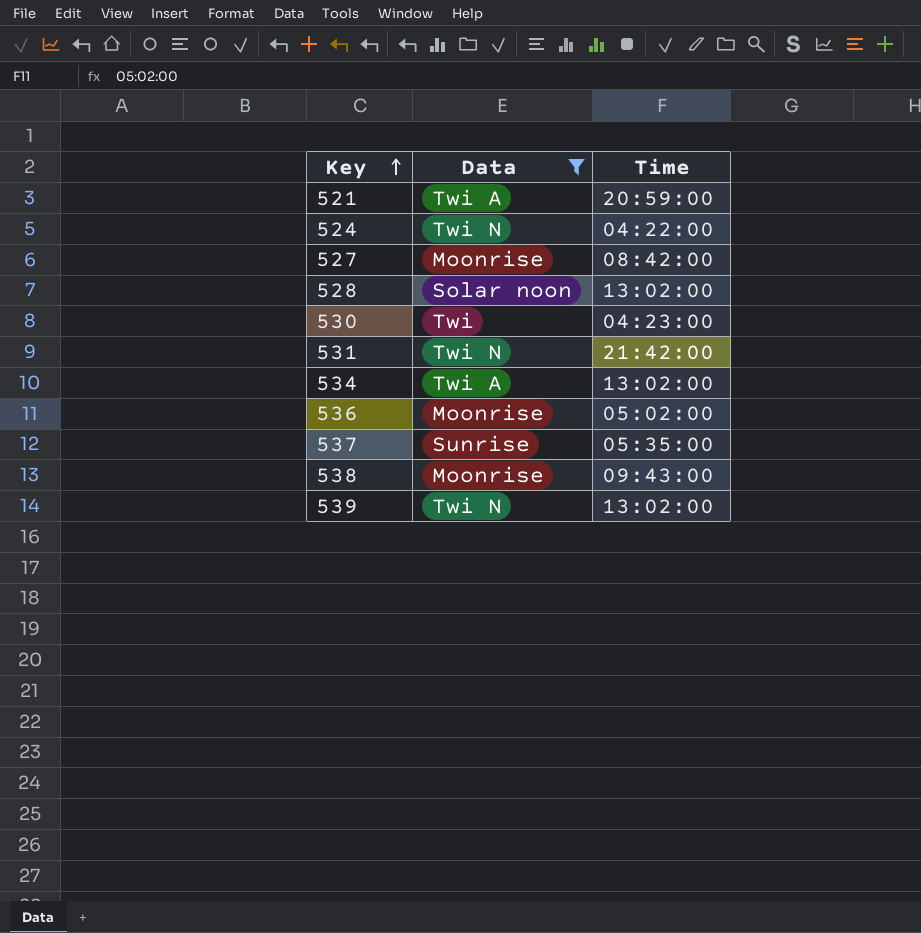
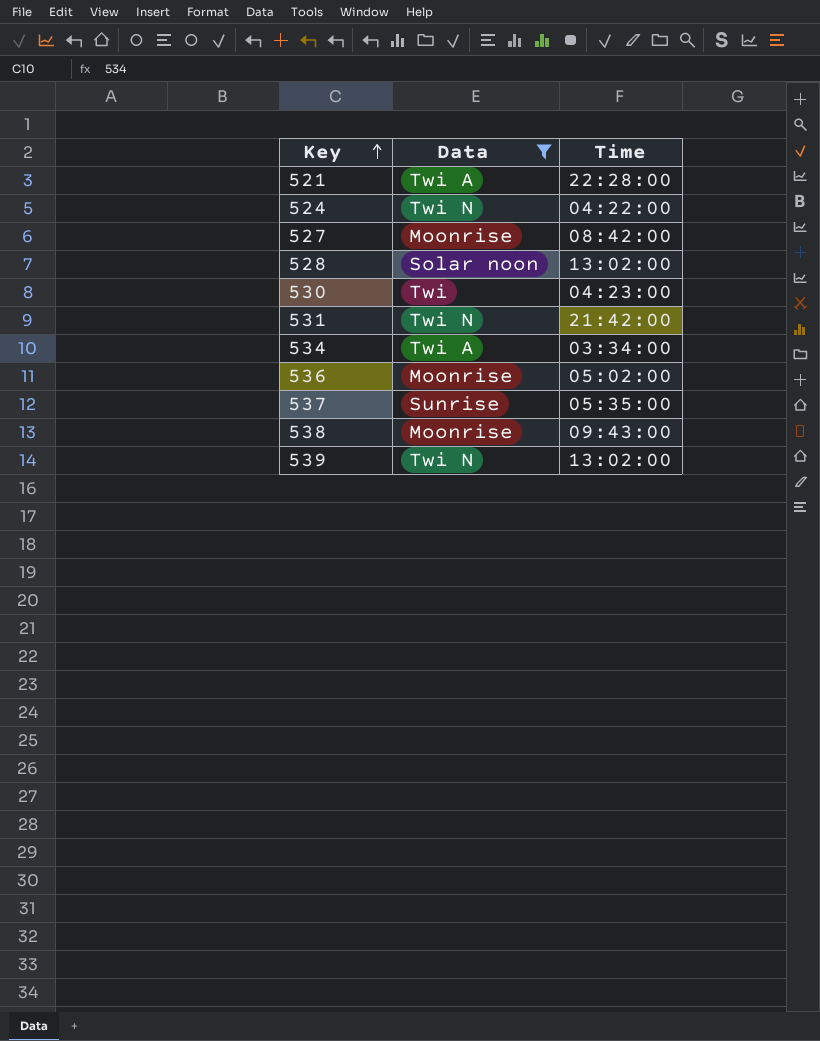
521 | Time: 20:59:00 -> 22:28:00
534 | Time: 13:02:00 -> 03:34:00

